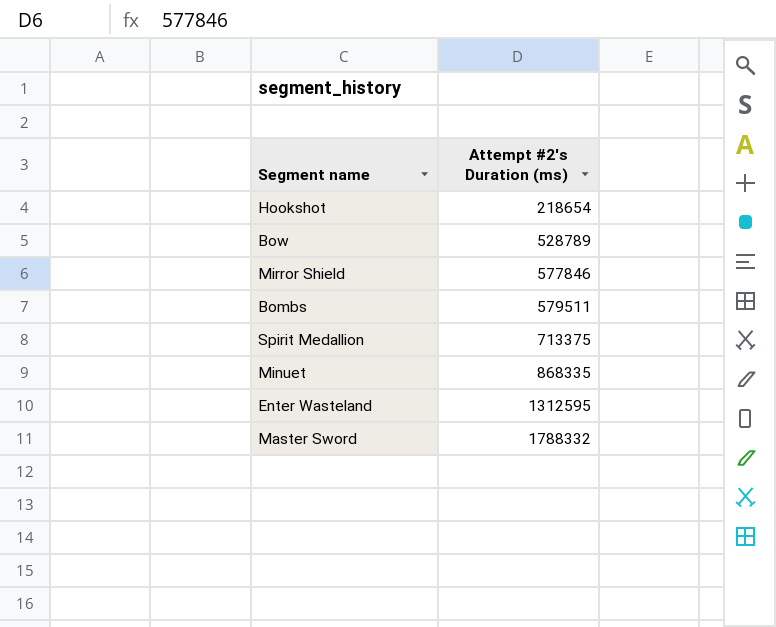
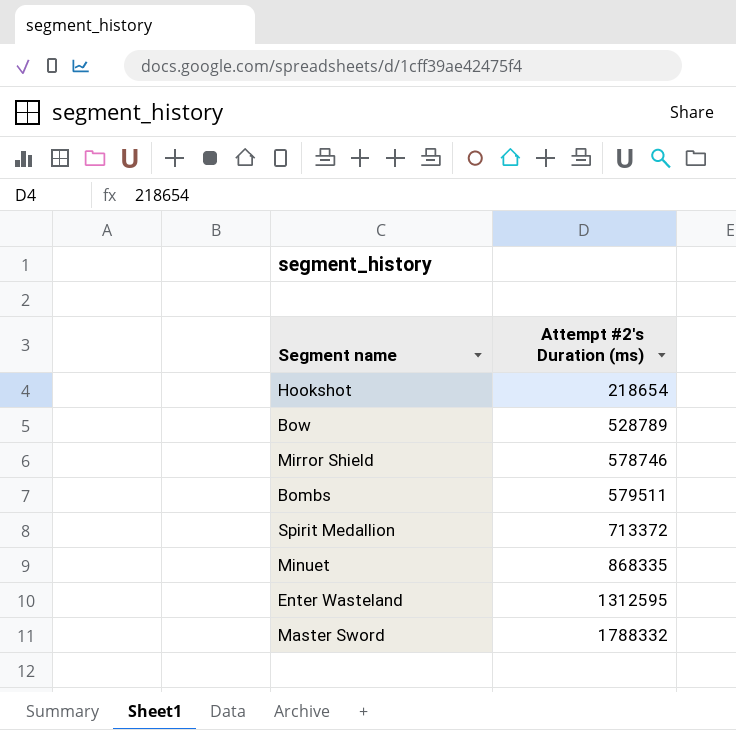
Mirror Shield | Attempt #2's Duration (ms): 577846 -> 578746
Spirit Medallion | Attempt #2's Duration (ms): 713375 -> 713372

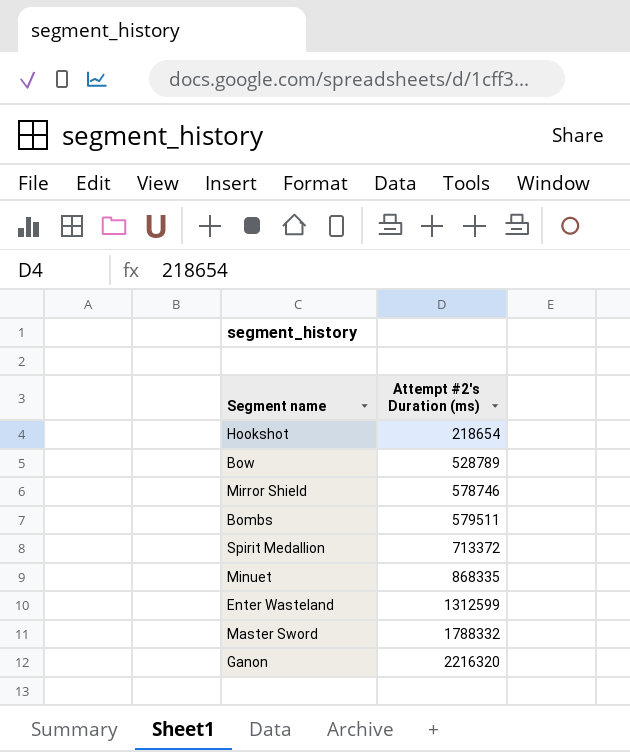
Enter Wasteland | Attempt #2's Duration (ms): 1312595 -> 1312599
row Ganon: none -> 2216320

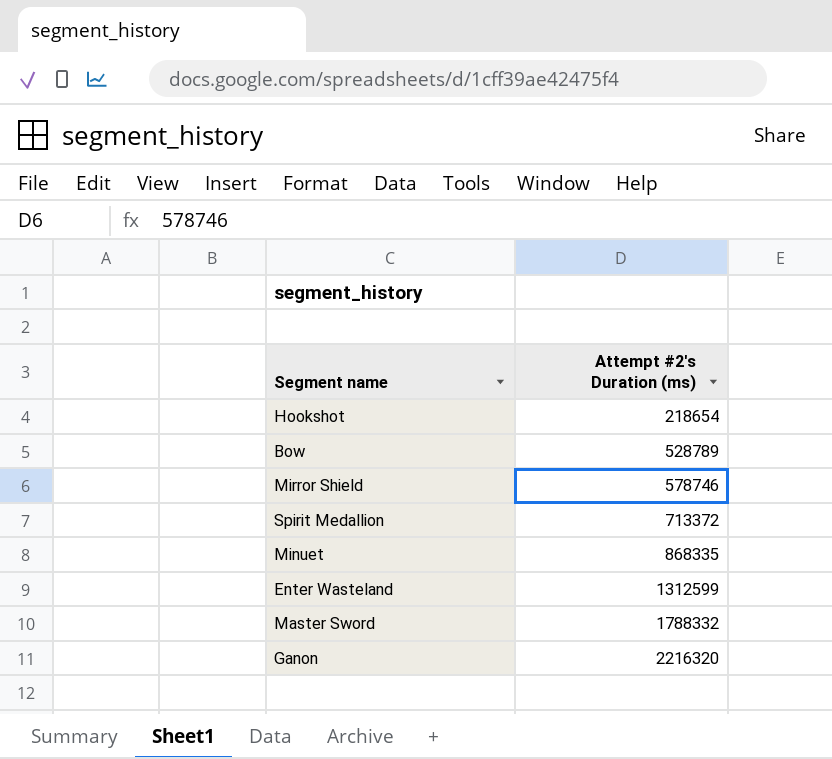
row Bombs: 579511 -> none

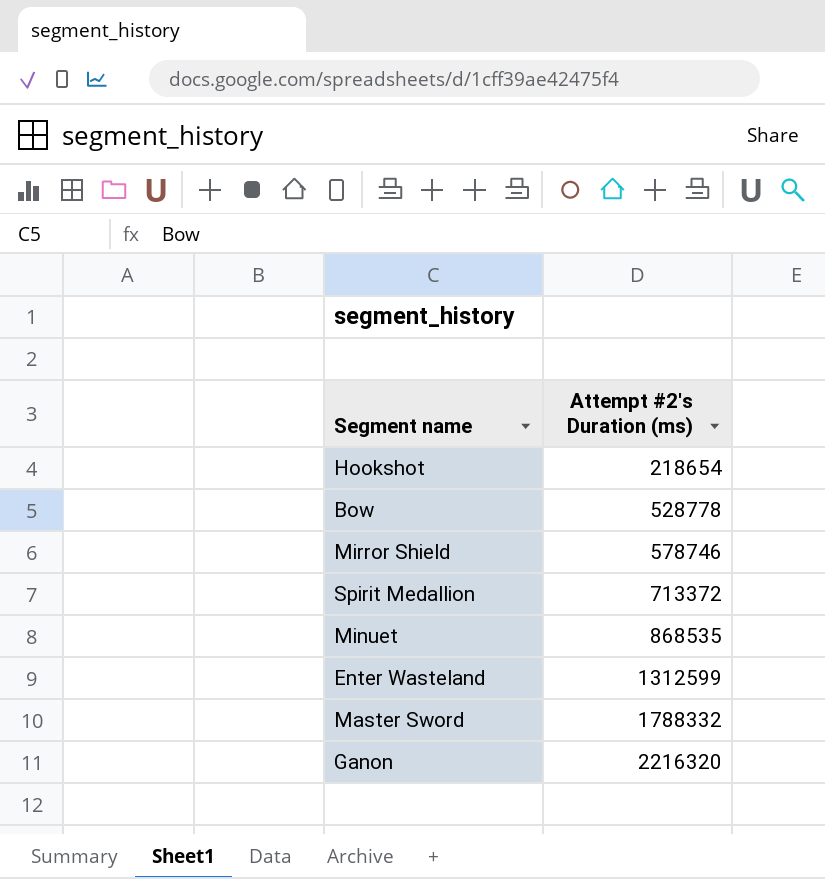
Bow | Attempt #2's Duration (ms): 528789 -> 528778
Minuet | Attempt #2's Duration (ms): 868335 -> 868535

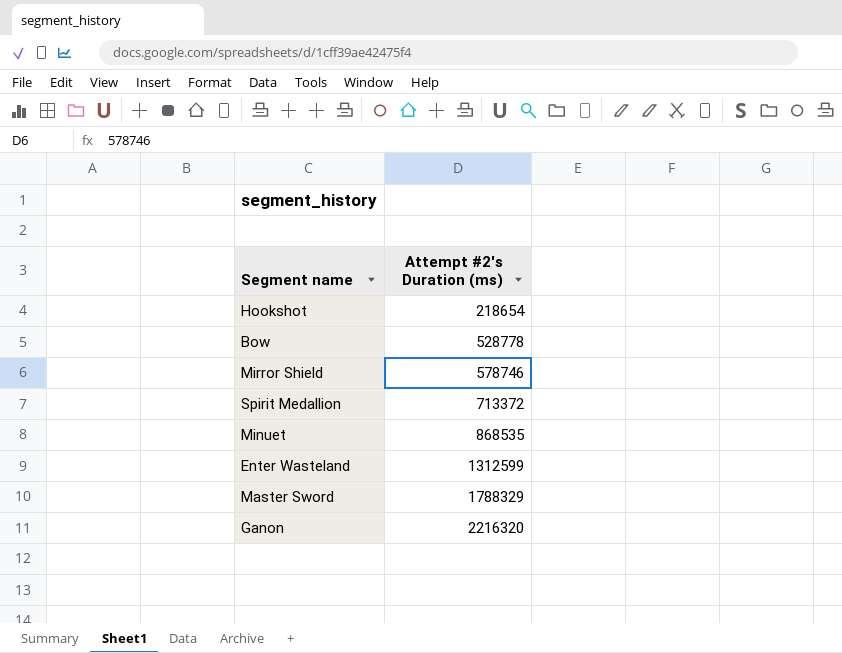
Master Sword | Attempt #2's Duration (ms): 1788332 -> 1788329

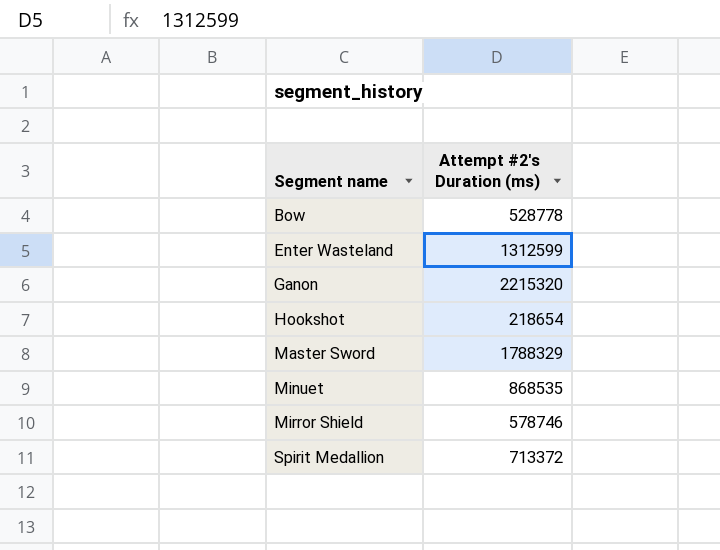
row order: Attempt #2's Duration (ms) ascending -> Segment name ascending
Ganon | Attempt #2's Duration (ms): 2216320 -> 2215320

